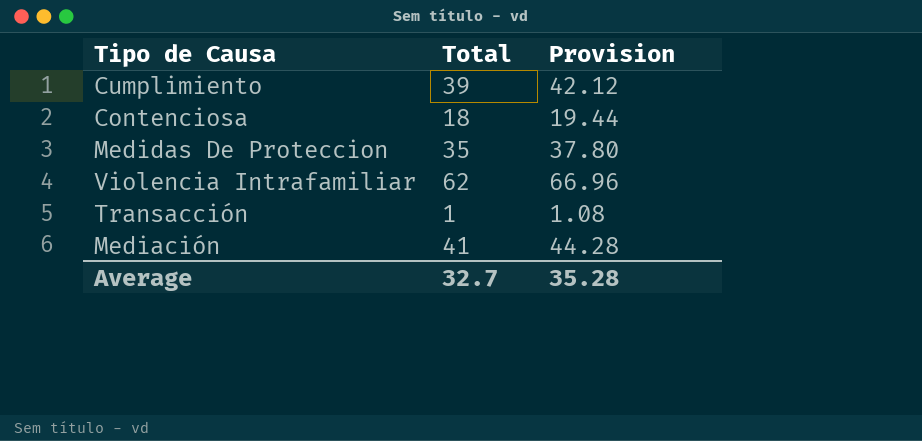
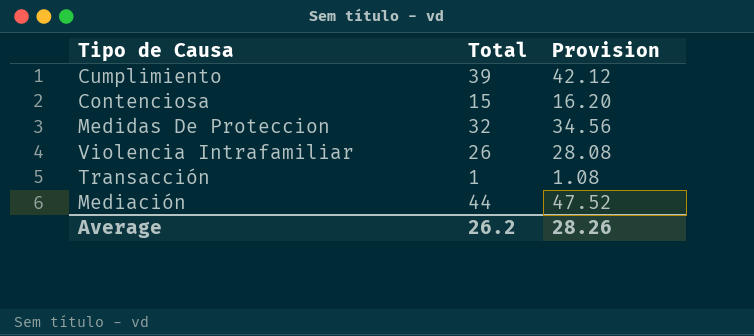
Contenciosa | Total: 18 -> 15
Contenciosa | Provision: 19.44 -> 16.20
Medidas De Proteccion | Total: 35 -> 32
Medidas De Proteccion | Provision: 37.80 -> 34.56
Violencia Intrafamiliar | Total: 62 -> 26
Violencia Intrafamiliar | Provision: 66.96 -> 28.08
Mediación | Total: 41 -> 44
Mediación | Provision: 44.28 -> 47.52
Average | Total: 32.7 -> 26.2
Average | Provision: 35.28 -> 28.26

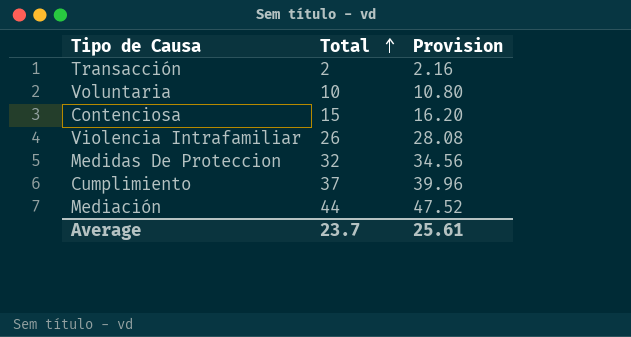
row order: none -> Total ascending
Transacción | Total: 1 -> 2
Transacción | Provision: 1.08 -> 2.16
row Voluntaria: none -> 10 | 10.80
Cumplimiento | Total: 39 -> 37
Cumplimiento | Provision: 42.12 -> 39.96
Average | Total: 26.2 -> 23.7
Average | Provision: 28.26 -> 25.61

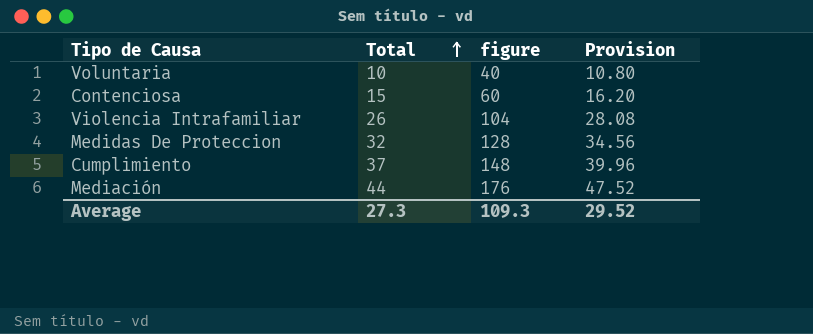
column figure | formula: none -> [Total] * 4
row Transacción: 2 | 2.16 -> none
Average | Total: 23.7 -> 27.3
Average | Provision: 25.61 -> 29.52

